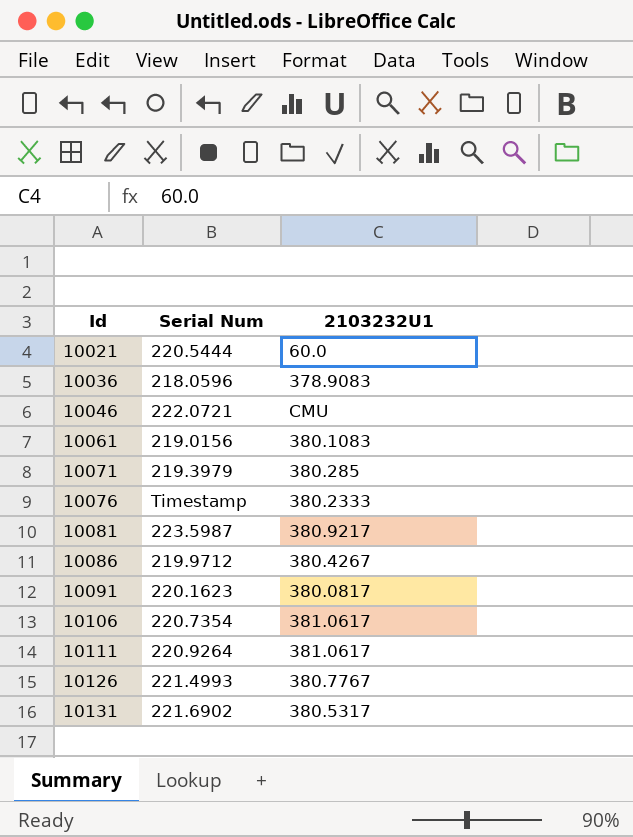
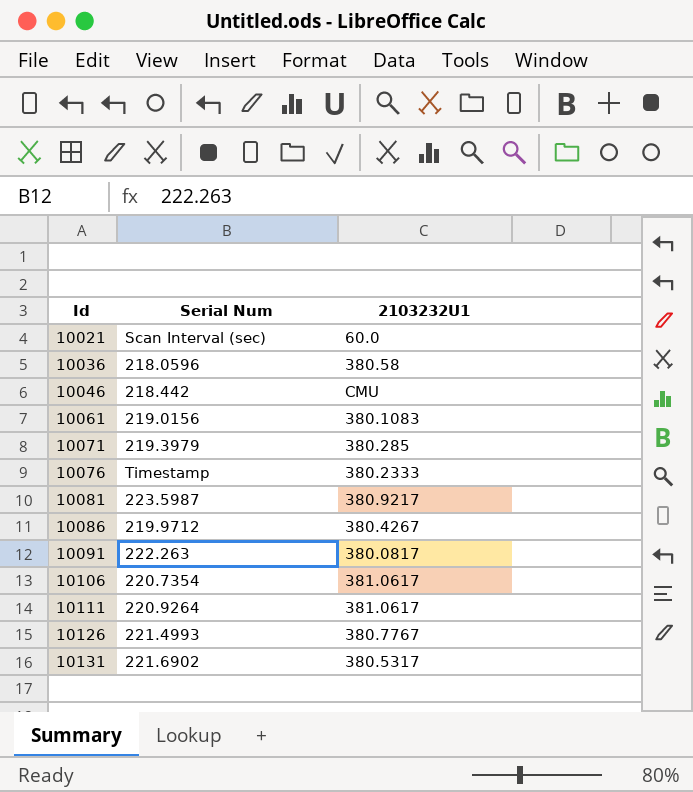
10021 | Serial Num: 220.5444 -> Scan Interval (sec)
10036 | 2103232U1: 378.9083 -> 380.58
10046 | Serial Num: 222.0721 -> 218.442
10091 | Serial Num: 220.1623 -> 222.263

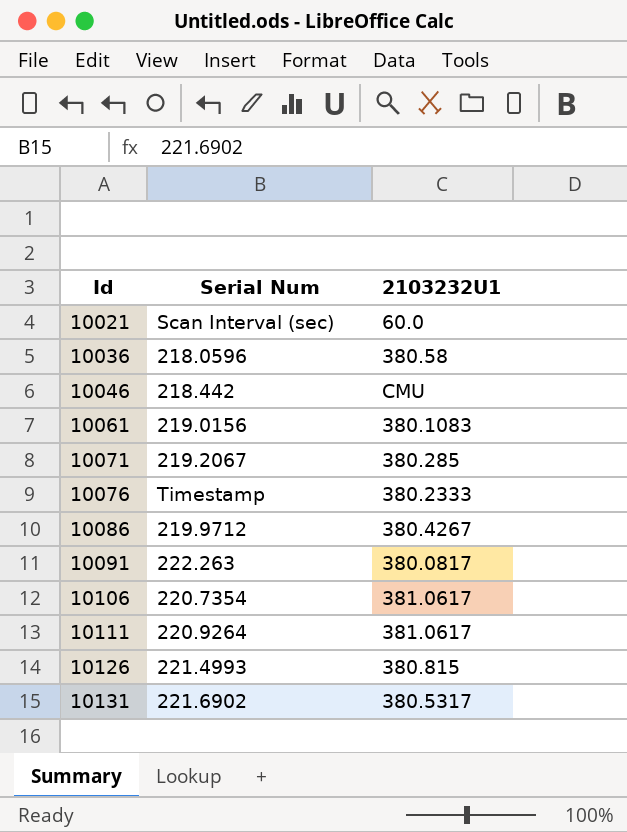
row 10081: 223.5987 | 380.9217 -> none
10071 | Serial Num: 219.3979 -> 219.2067
10126 | 2103232U1: 380.7767 -> 380.815

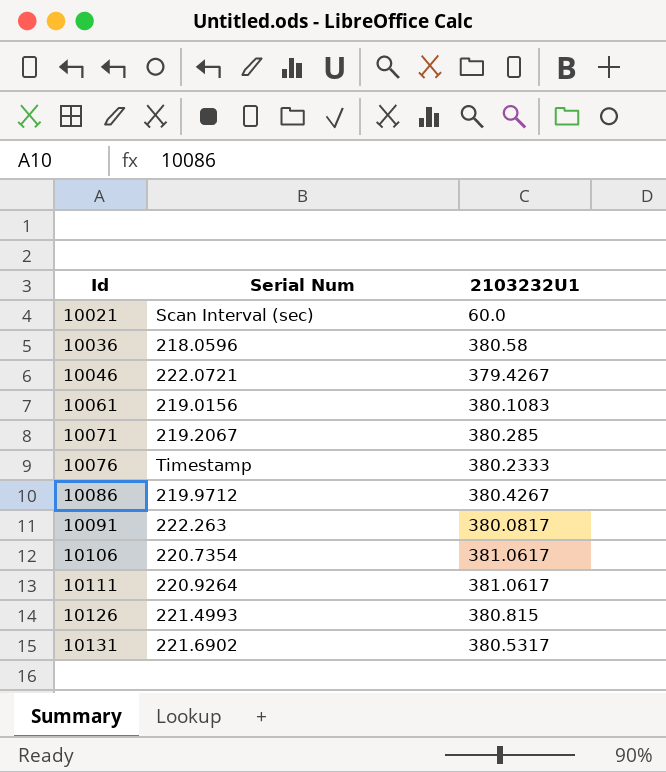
10046 | Serial Num: 218.442 -> 222.0721
10046 | 2103232U1: CMU -> 379.4267

